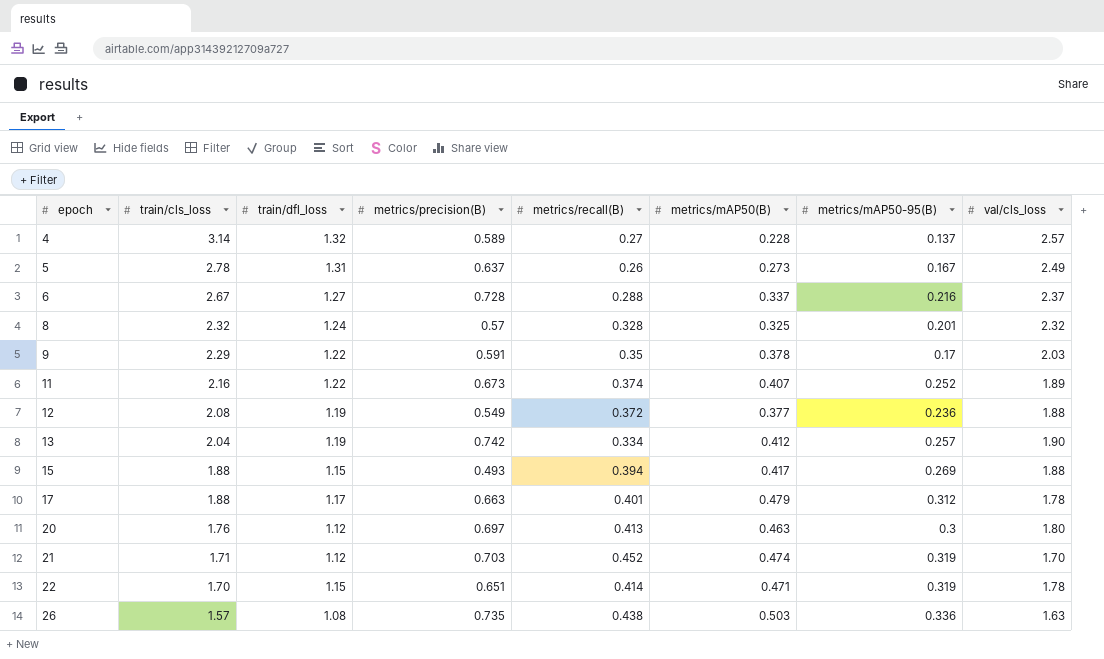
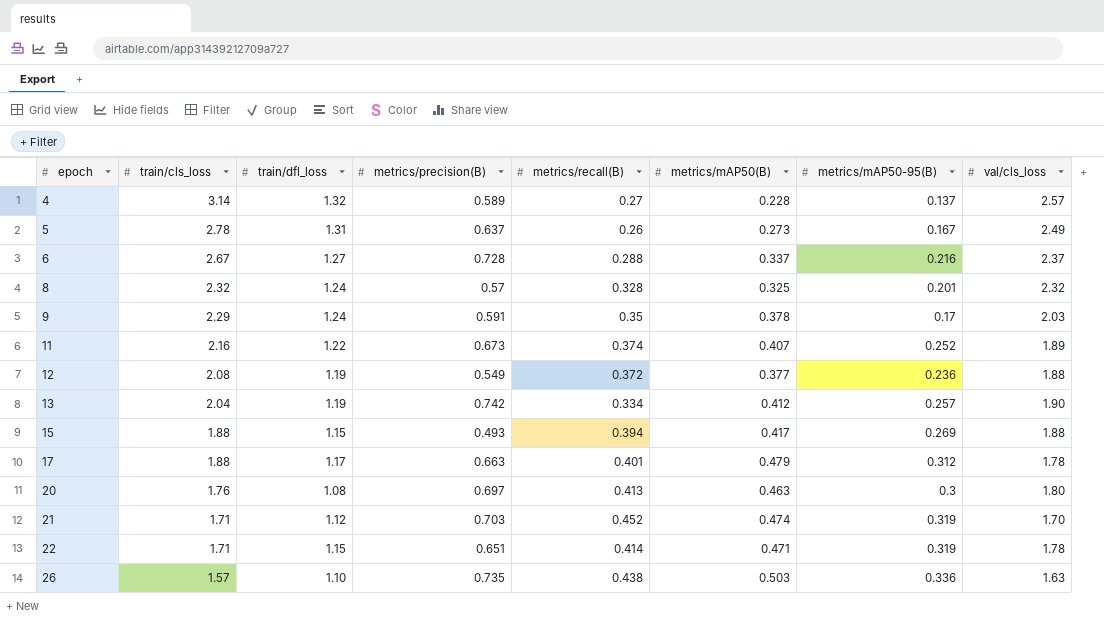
9 | train/dfl_loss: 1.22 -> 1.24
20 | train/dfl_loss: 1.12 -> 1.08
22 | train/cls_loss: 1.70 -> 1.71
26 | train/dfl_loss: 1.08 -> 1.10

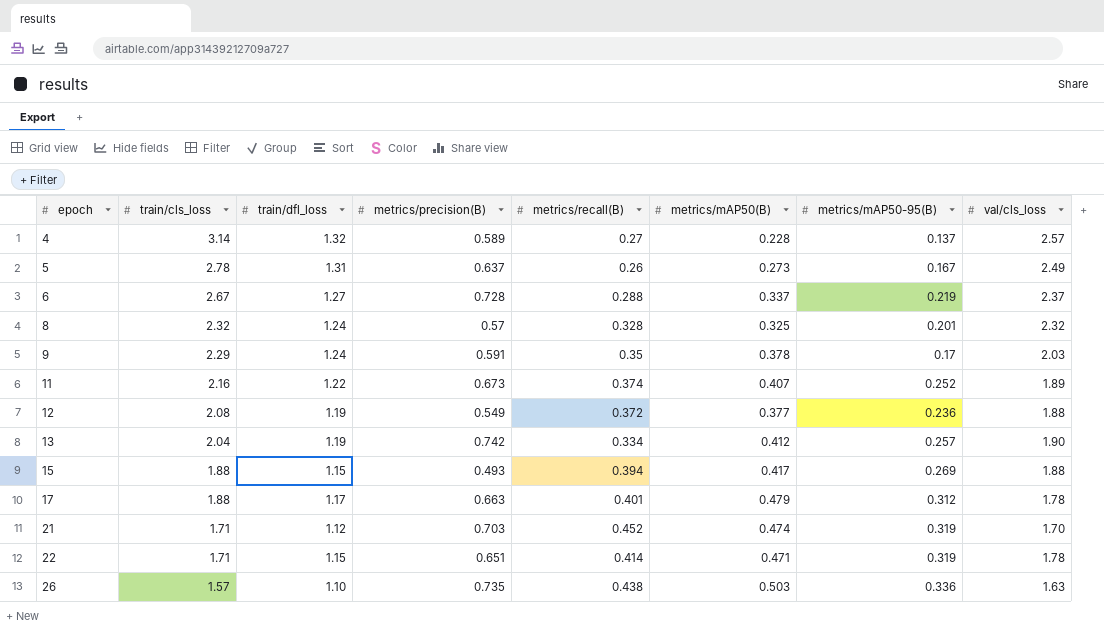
row 20: 1.76 | 1.08 | 0.697 | 0.413 | 0.463 | 0.3 | 1.80 -> none
6 | metrics/mAP50-95(B): 0.216 -> 0.219

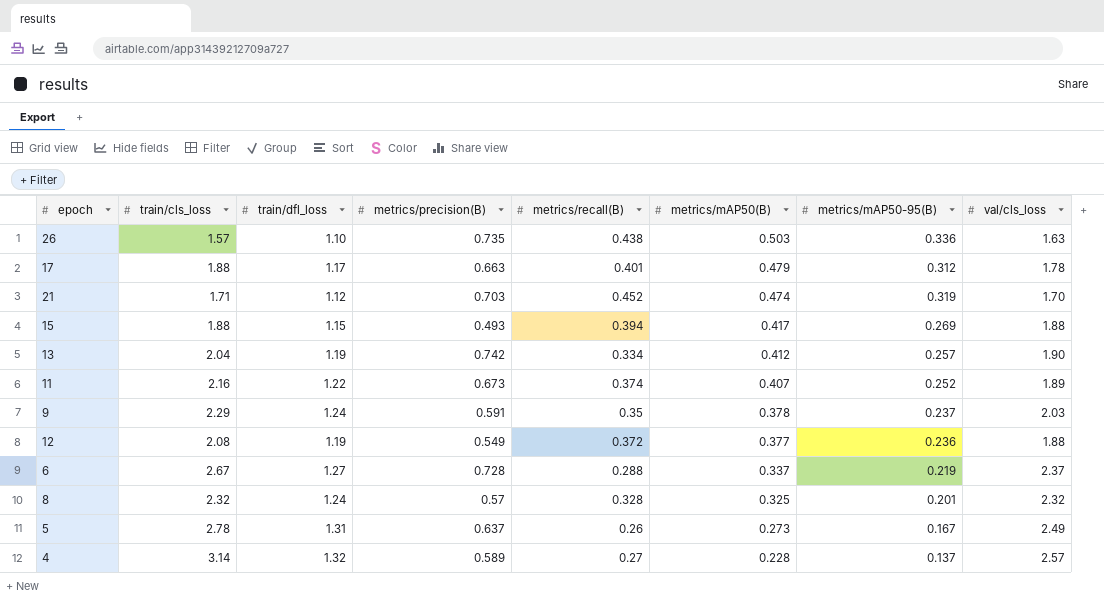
row order: epoch ascending -> metrics/mAP50(B) descending
row 22: 1.71 | 1.15 | 0.651 | 0.414 | 0.471 | 0.319 | 1.78 -> none
9 | metrics/mAP50-95(B): 0.17 -> 0.237

